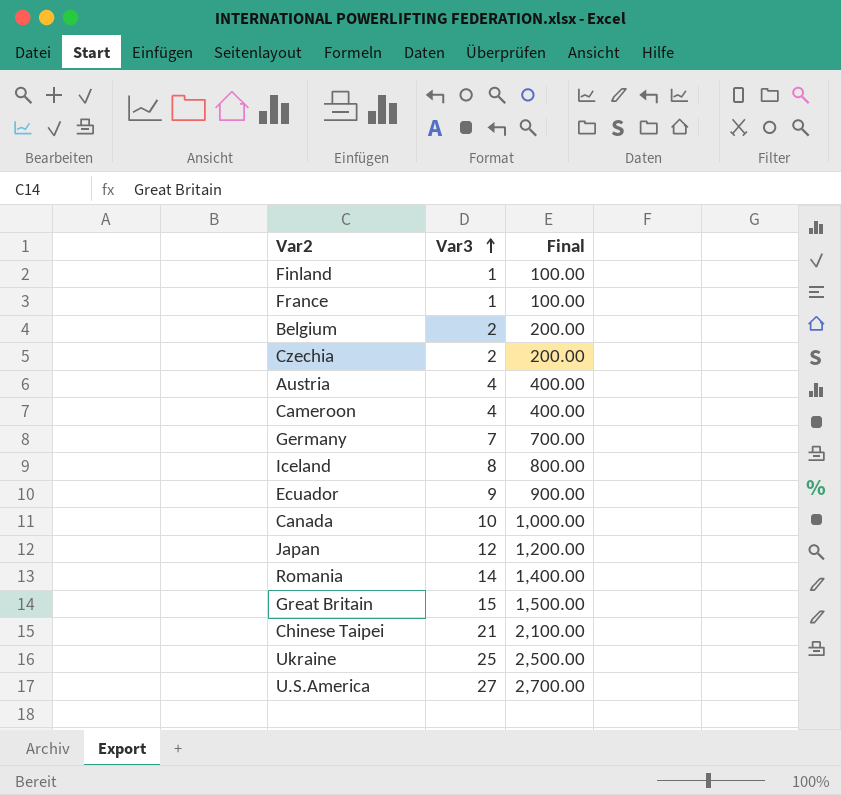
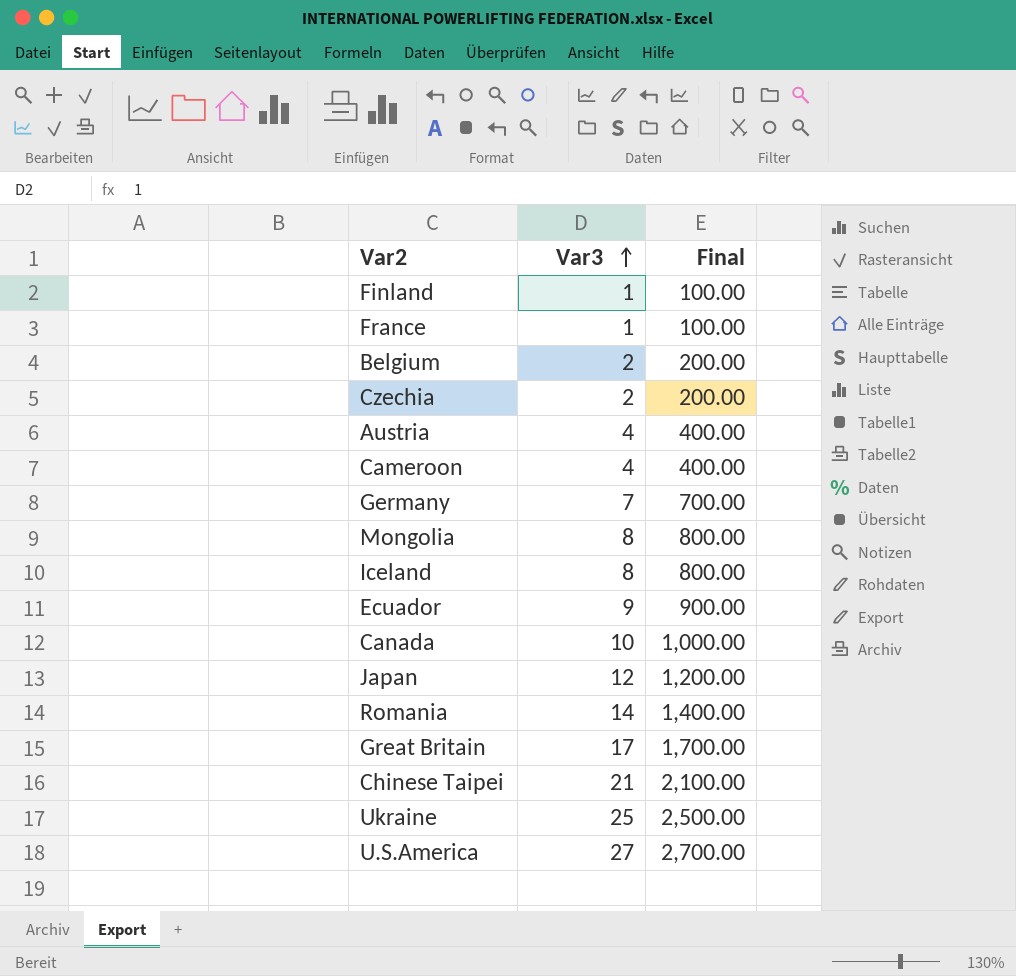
row Mongolia: none -> 8 | 800.00
Great Britain | Var3: 15 -> 17
Great Britain | Final: 1,500.00 -> 1,700.00

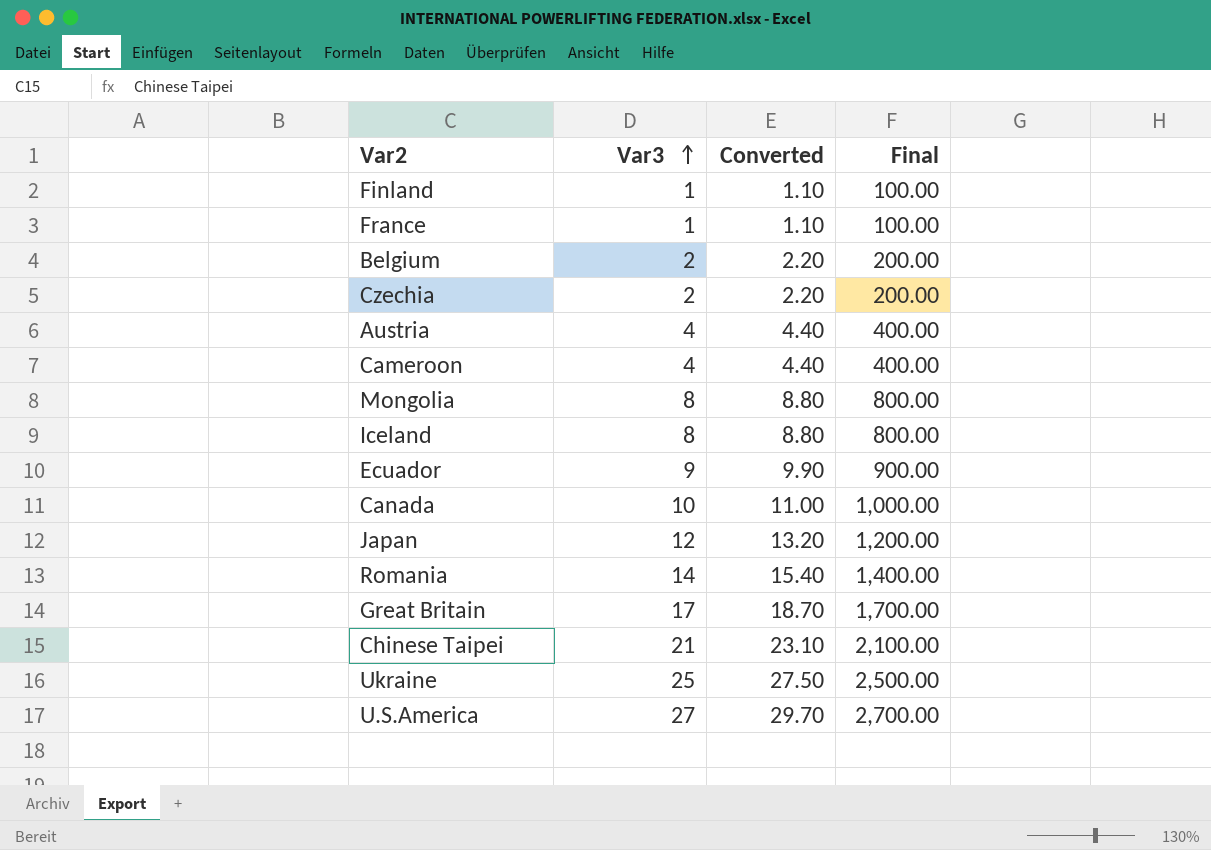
column Converted | formula: none -> [Var3] * 1.1
row Germany: 7 | 700.00 -> none

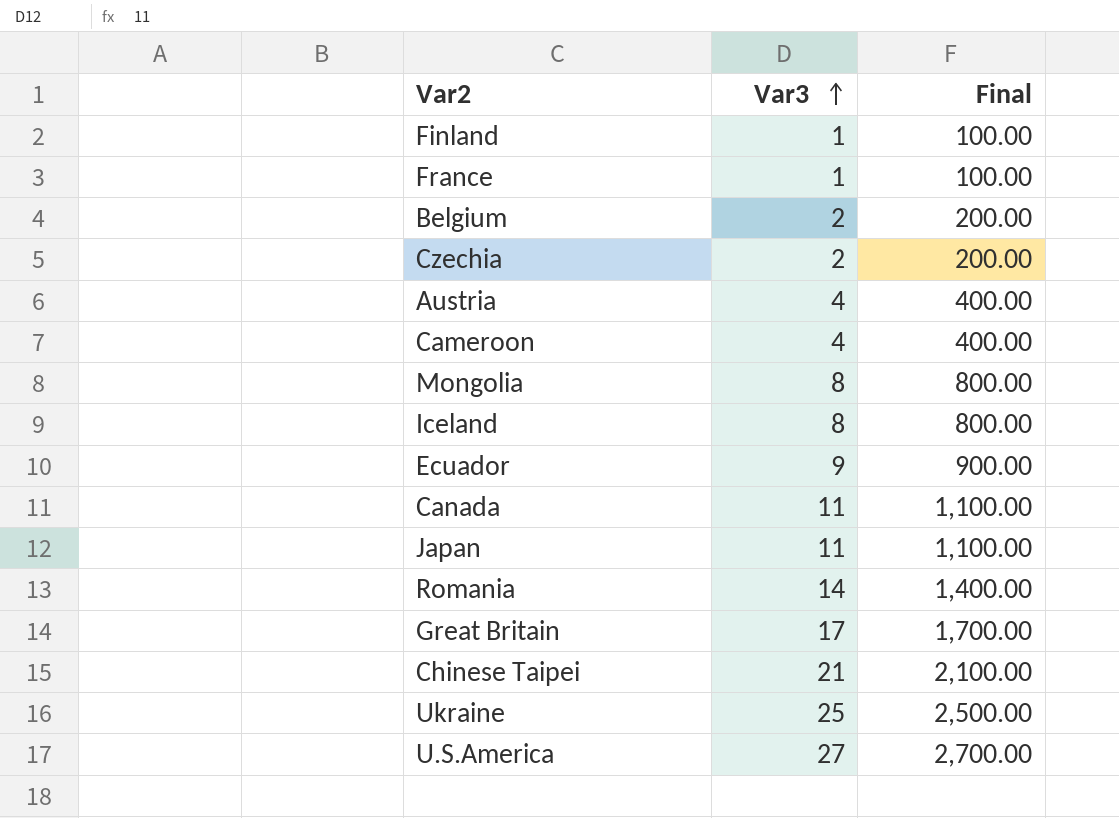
column Converted | formula: [Var3] * 1.1 -> none
Canada | Var3: 10 -> 11
Canada | Final: 1,000.00 -> 1,100.00
Japan | Var3: 12 -> 11
Japan | Final: 1,200.00 -> 1,100.00

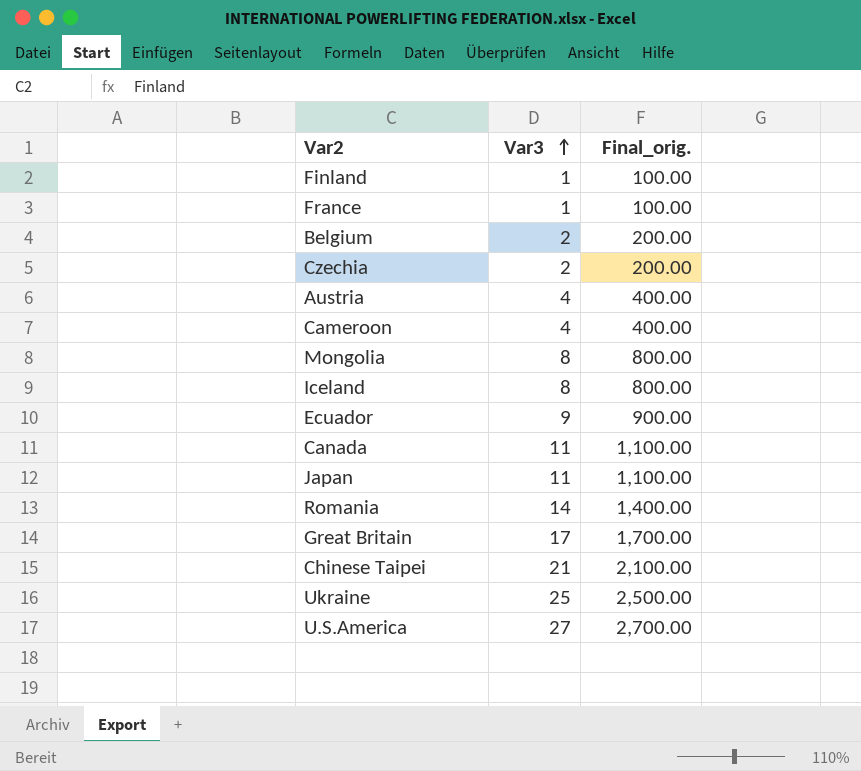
column name: Final -> Final_orig.

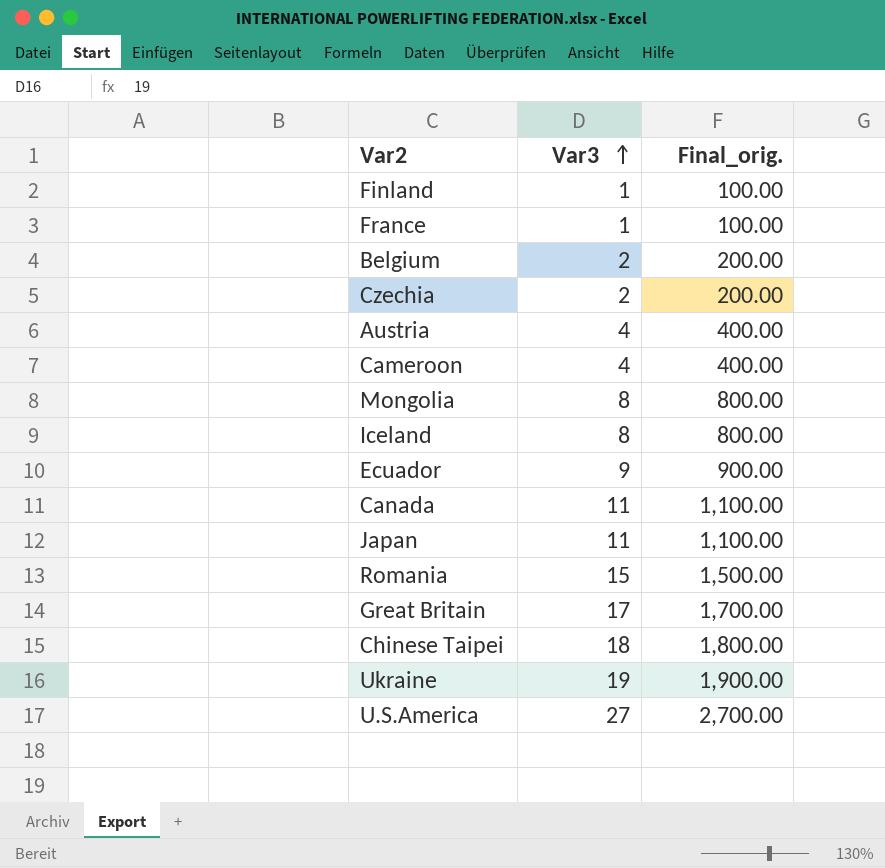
Romania | Var3: 14 -> 15
Romania | Final_orig.: 1,400.00 -> 1,500.00
Chinese Taipei | Var3: 21 -> 18
Chinese Taipei | Final_orig.: 2,100.00 -> 1,800.00
Ukraine | Var3: 25 -> 19
Ukraine | Final_orig.: 2,500.00 -> 1,900.00

